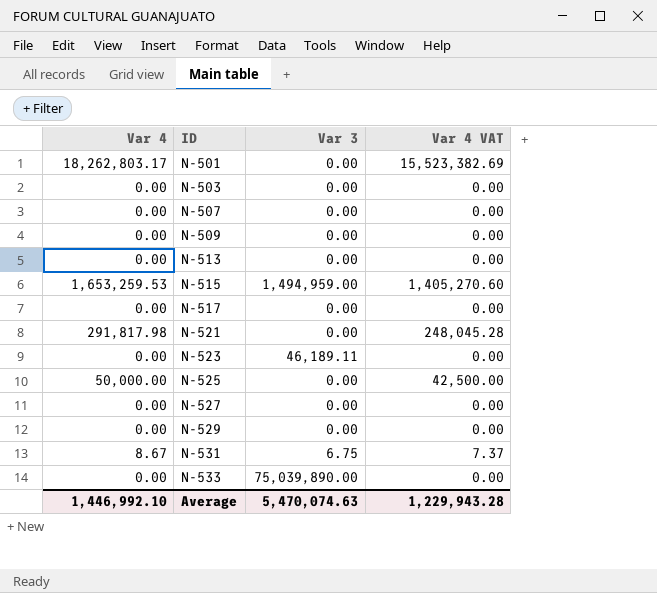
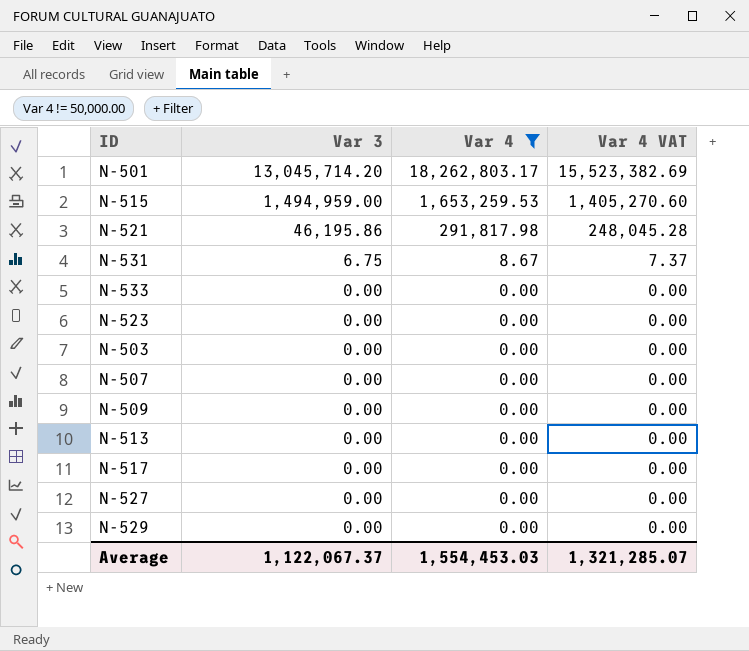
filter: none -> Var 4 != 50,000.00
row order: ID ascending -> Var 3 descending
column Var 4 | position: 1 -> 3
N-501 | Var 3: 0.00 -> 13,045,714.20
N-521 | Var 3: 0.00 -> 46,195.86
N-533 | Var 3: 75,039,890.00 -> 0.00
N-523 | Var 3: 46,189.11 -> 0.00
Average | Var 3: 5,470,074.63 -> 1,122,067.37
Average | Var 4: 1,446,992.10 -> 1,554,453.03
Average | Var 4 VAT: 1,229,943.28 -> 1,321,285.07

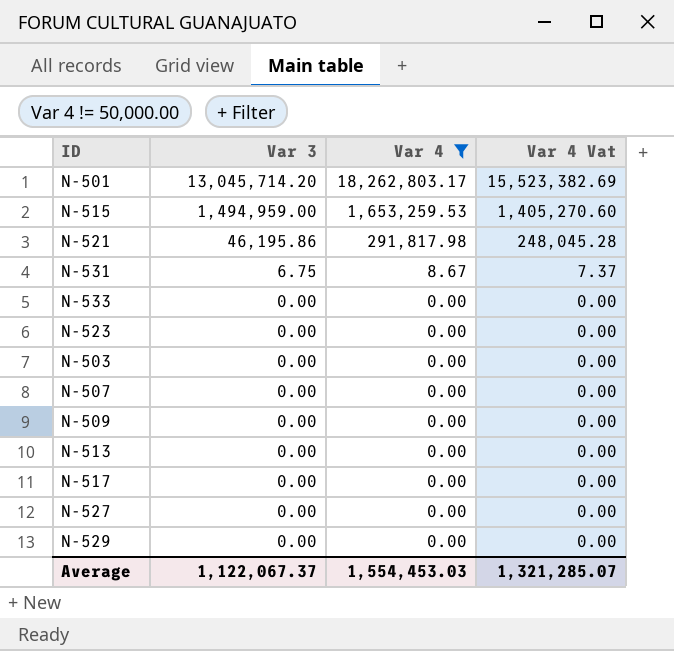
column name: Var 4 VAT -> Var 4 Vat

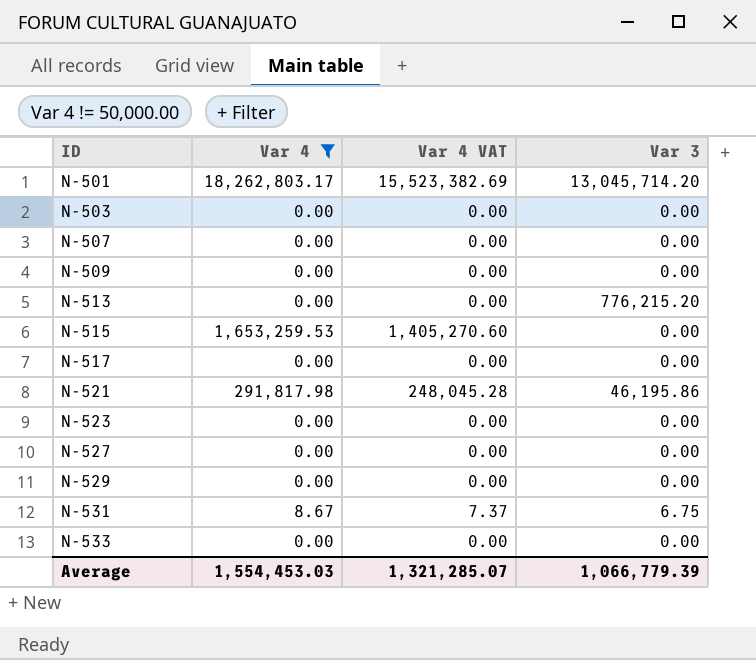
row order: Var 3 descending -> ID ascending
column name: Var 4 Vat -> Var 4 VAT
column Var 3 | position: 2 -> 4
N-513 | Var 3: 0.00 -> 776,215.20
N-515 | Var 3: 1,494,959.00 -> 0.00
Average | Var 3: 1,122,067.37 -> 1,066,779.39

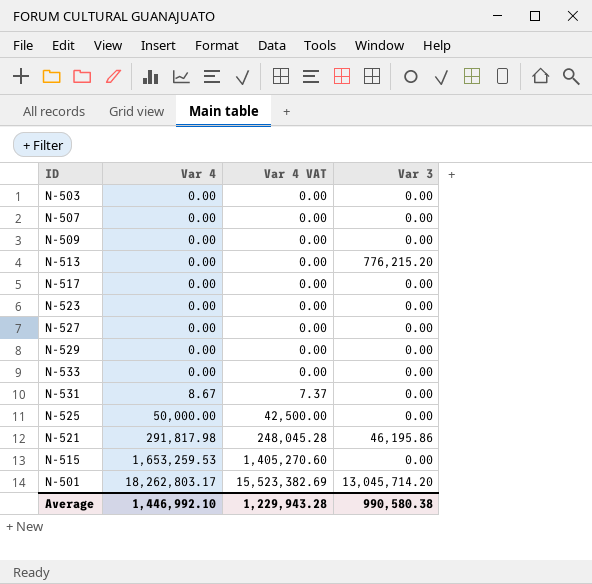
filter: Var 4 != 50,000.00 -> none
row order: ID ascending -> Var 4 ascending
N-531 | Var 3: 6.75 -> 0.00
Average | Var 4: 1,554,453.03 -> 1,446,992.10
Average | Var 4 VAT: 1,321,285.07 -> 1,229,943.28
Average | Var 3: 1,066,779.39 -> 990,580.38

